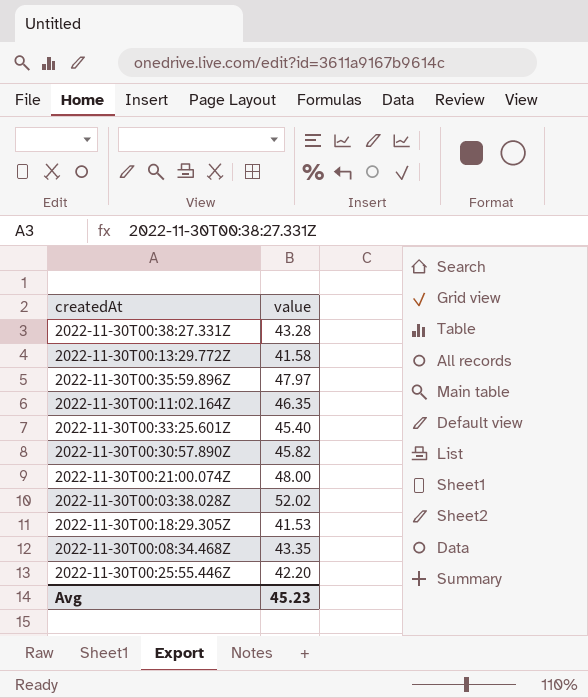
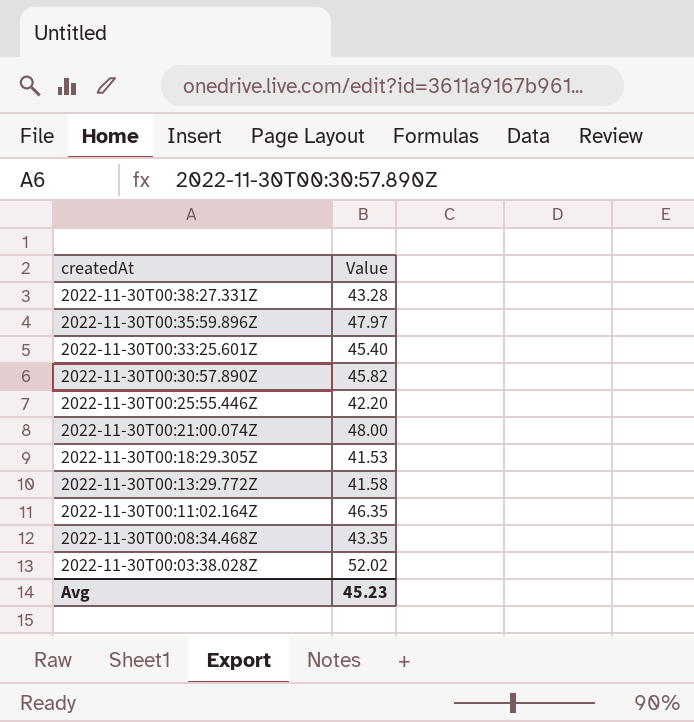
row order: none -> createdAt descending
column name: value -> Value

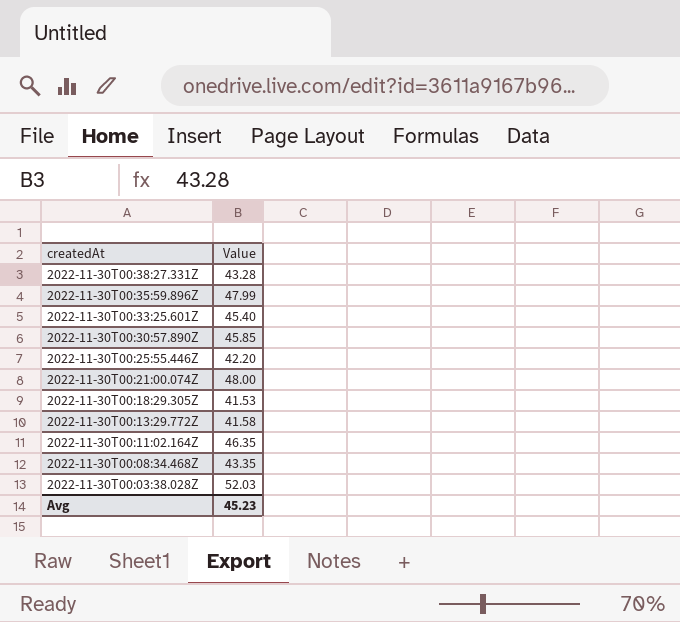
2022-11-30T00:35:59.896Z | Value: 47.97 -> 47.99
2022-11-30T00:30:57.890Z | Value: 45.82 -> 45.85
2022-11-30T00:03:38.028Z | Value: 52.02 -> 52.03

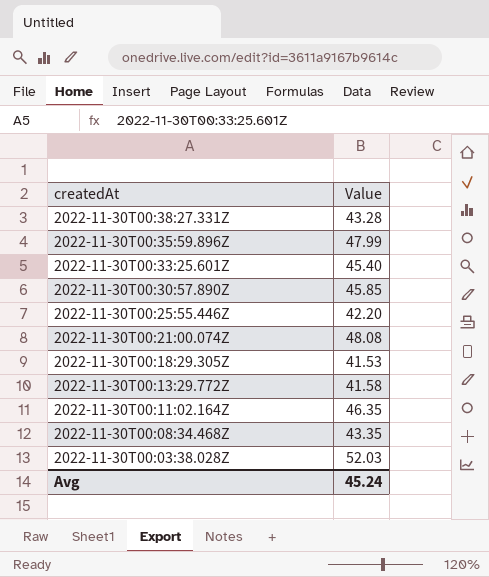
2022-11-30T00:21:00.074Z | Value: 48.00 -> 48.08
Avg | Value: 45.23 -> 45.24

